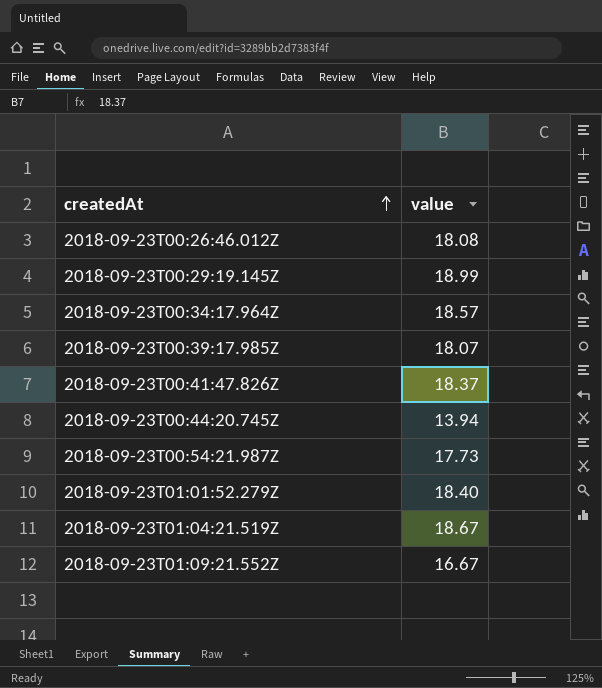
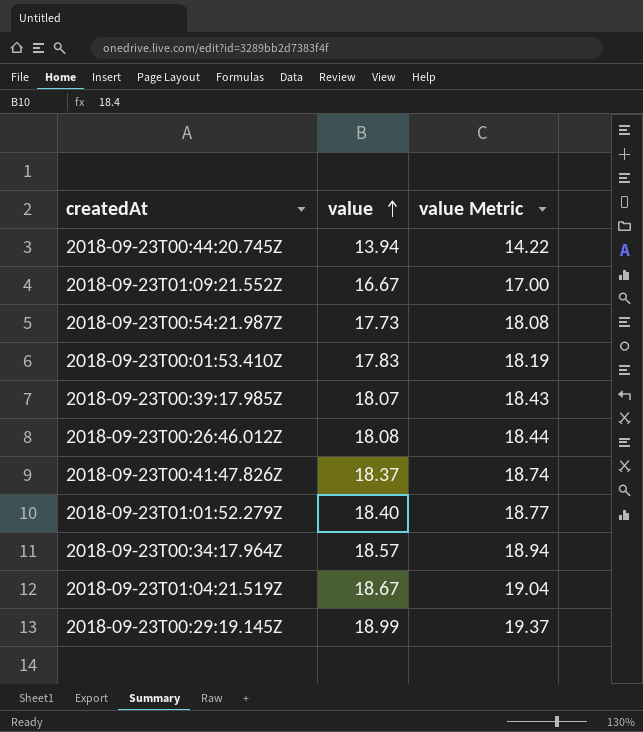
row order: createdAt ascending -> value ascending
column value Metric | formula: none -> [value] * 1.02
row 2018-09-23T00:01:53.410Z: none -> 17.83 | 18.19

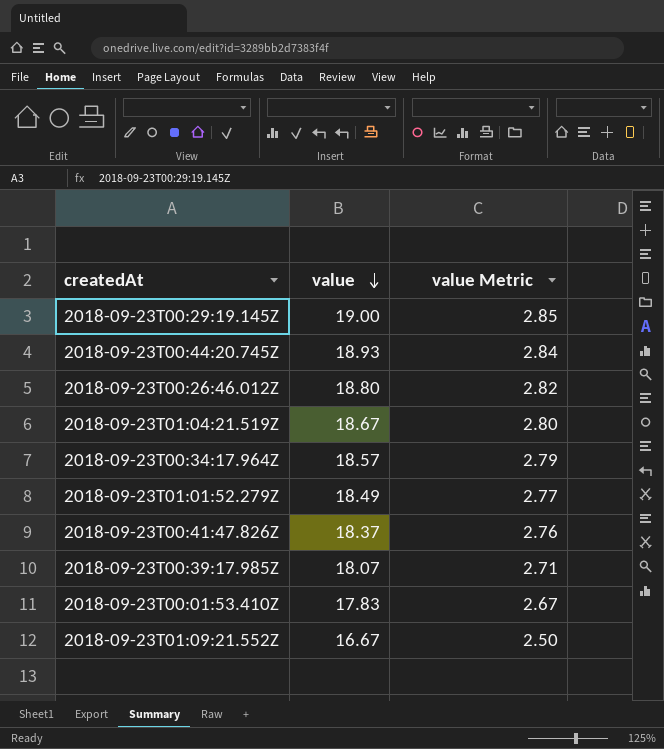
row order: value ascending -> value descending
column value Metric | formula: [value] * 1.02 -> [value] * 0.15
row 2018-09-23T00:54:21.987Z: 17.73 | 18.08 -> none
2018-09-23T00:29:19.145Z | value: 18.99 -> 19.00
2018-09-23T00:44:20.745Z | value: 13.94 -> 18.93
2018-09-23T00:26:46.012Z | value: 18.08 -> 18.80
2018-09-23T01:01:52.279Z | value: 18.40 -> 18.49

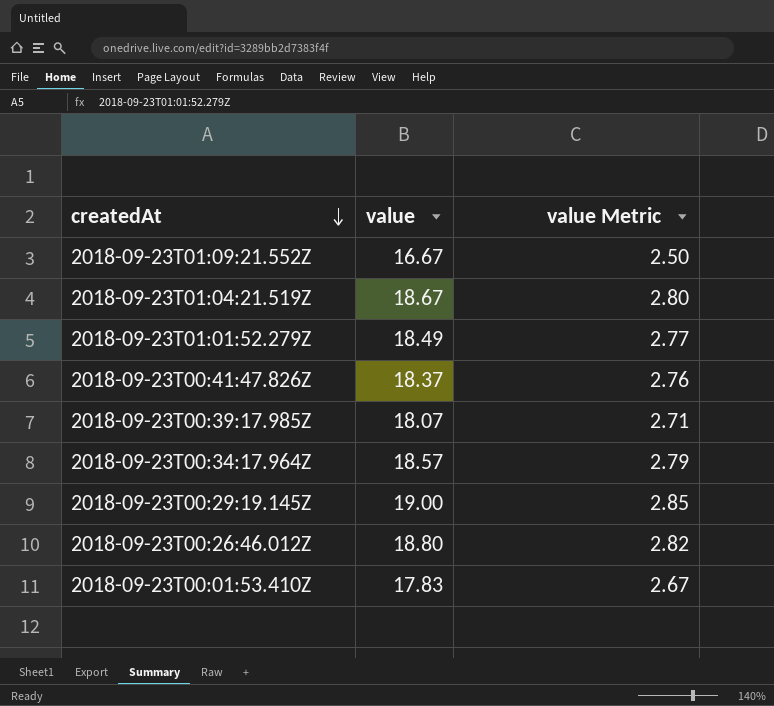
row order: value descending -> createdAt descending
row 2018-09-23T00:44:20.745Z: 18.93 | 2.84 -> none

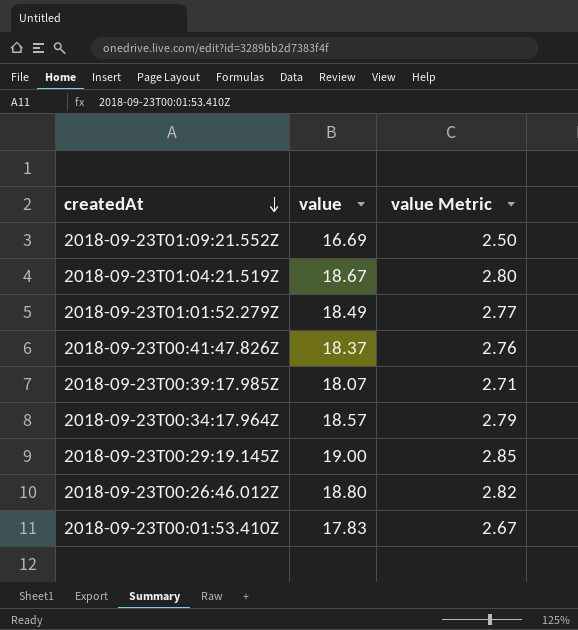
2018-09-23T01:09:21.552Z | value: 16.67 -> 16.69

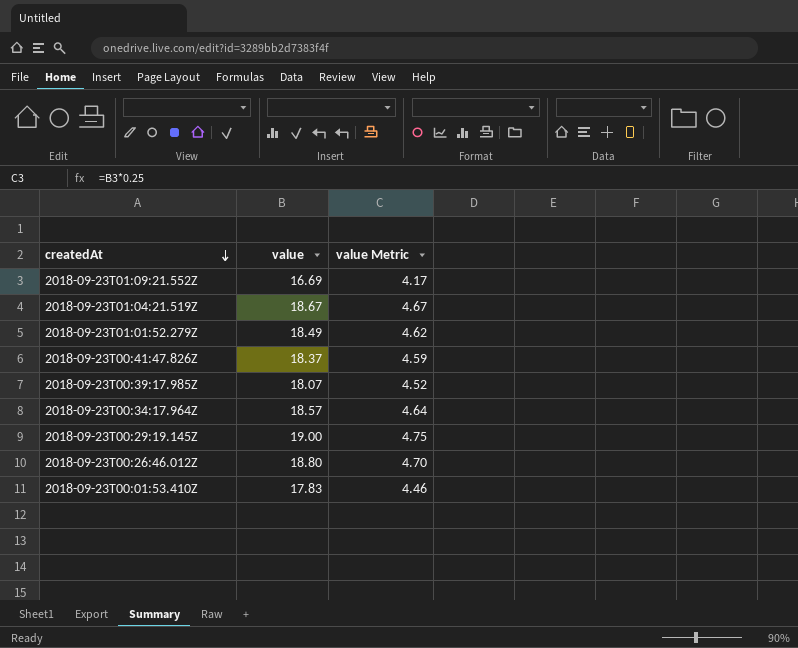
column value Metric | formula: [value] * 0.15 -> [value] * 0.25

